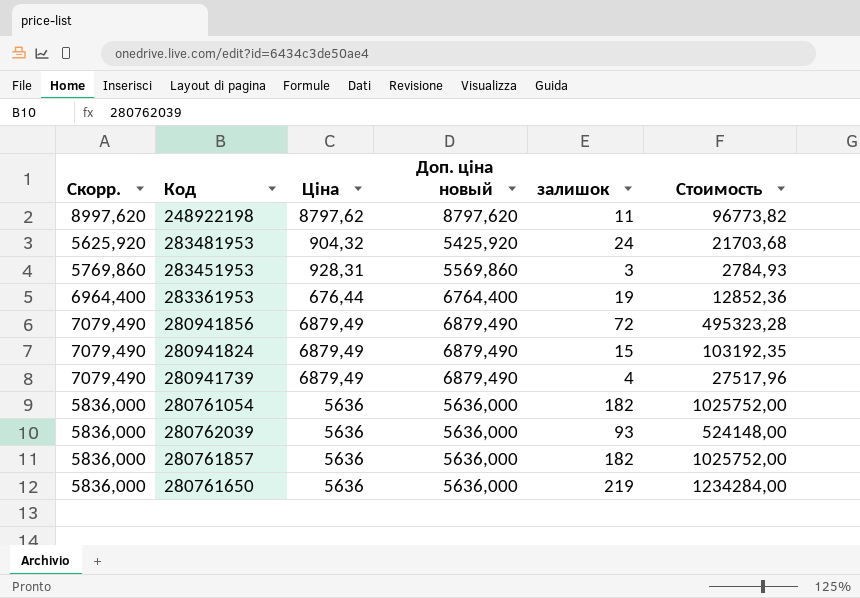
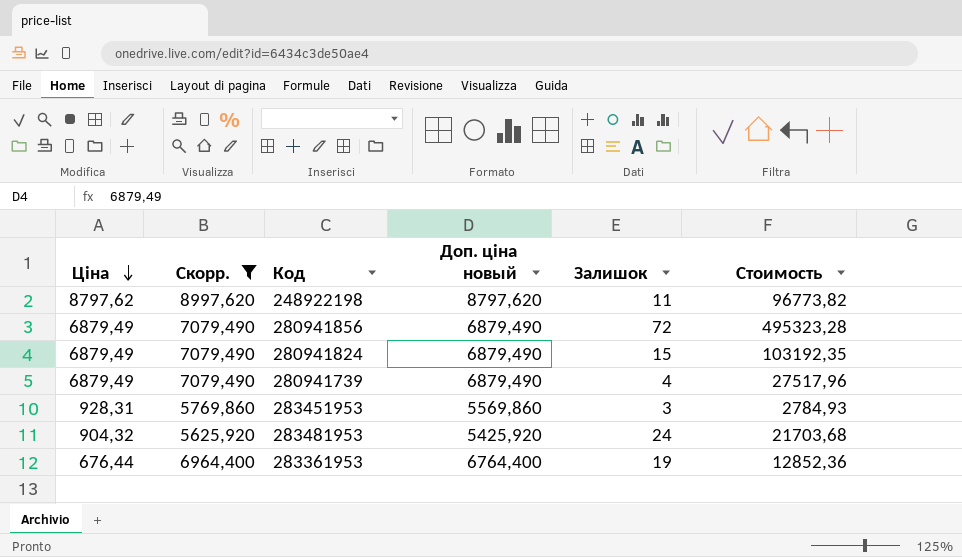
filter: none -> Скорр. != 5836,000
row order: none -> Ціна descending
column Ціна | position: 3 -> 1
column name: залишок -> Залишок

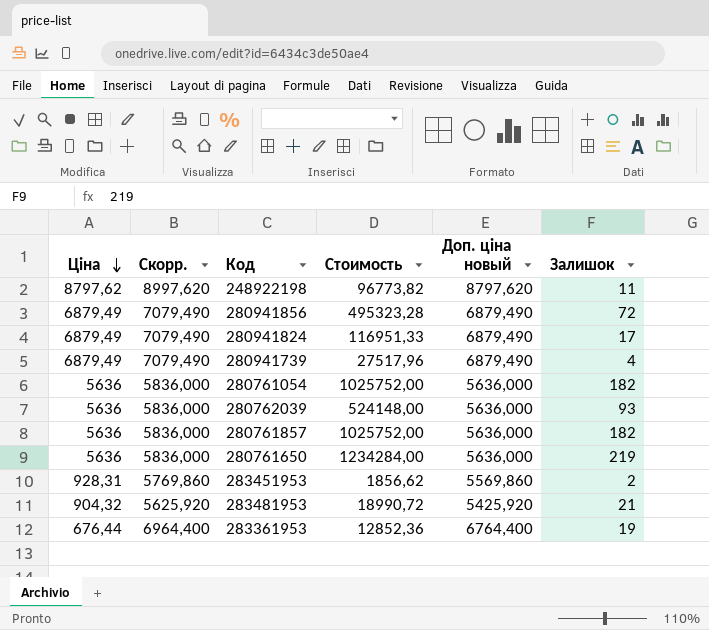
filter: Скорр. != 5836,000 -> none
column Стоимость | position: 6 -> 4
280941824 | Стоимость: 103192,35 -> 116951,33
280941824 | Залишок: 15 -> 17
283451953 | Стоимость: 2784,93 -> 1856,62
283451953 | Залишок: 3 -> 2
283481953 | Стоимость: 21703,68 -> 18990,72
283481953 | Залишок: 24 -> 21

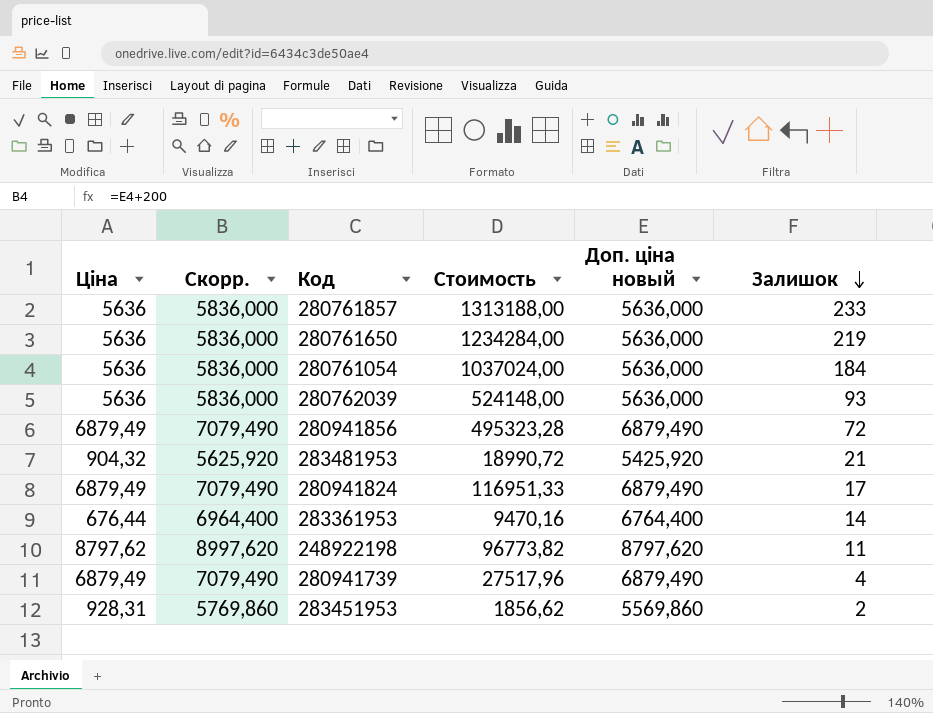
row order: Ціна descending -> Залишок descending
280761857 | Стоимость: 1025752,00 -> 1313188,00
280761857 | Залишок: 182 -> 233
280761054 | Стоимость: 1025752,00 -> 1037024,00
280761054 | Залишок: 182 -> 184
283361953 | Стоимость: 12852,36 -> 9470,16
283361953 | Залишок: 19 -> 14

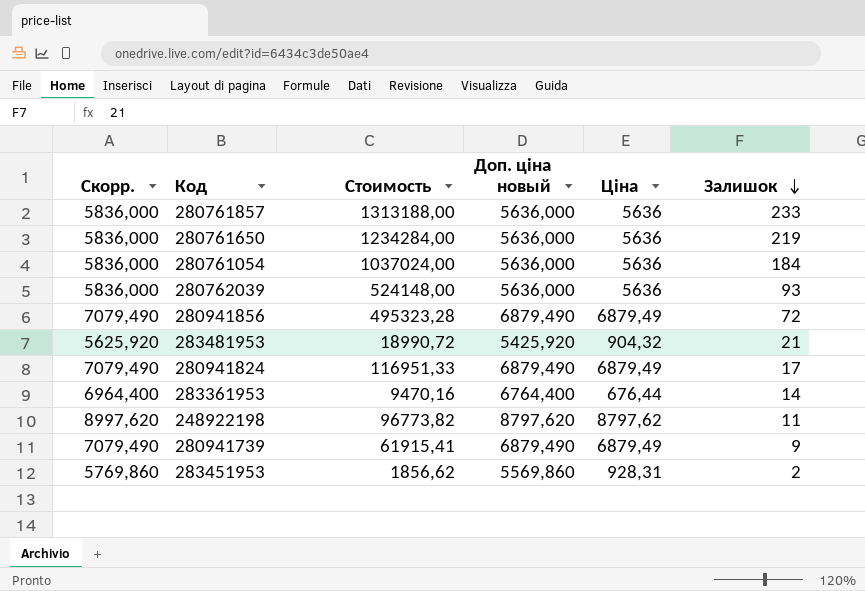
column Ціна | position: 1 -> 5
280941739 | Стоимость: 27517,96 -> 61915,41
280941739 | Залишок: 4 -> 9

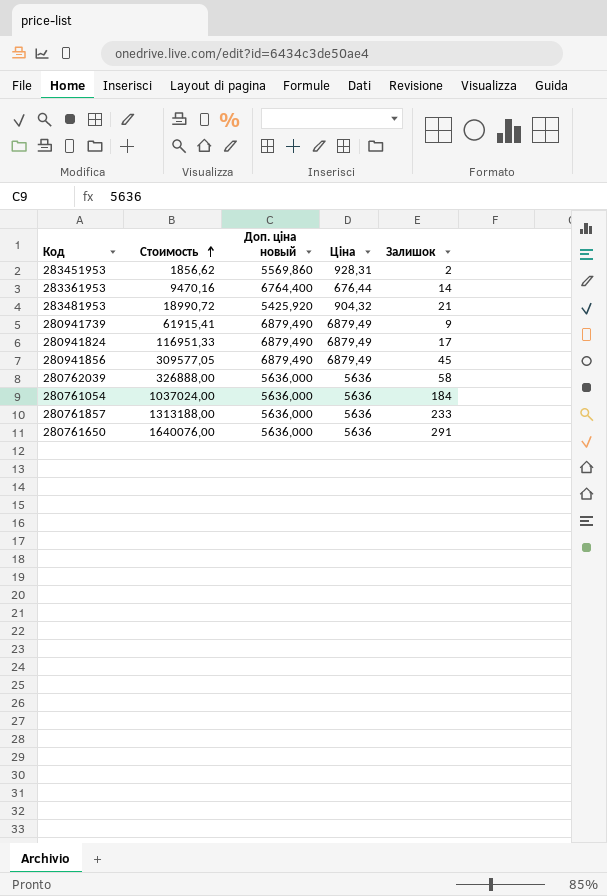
row order: Залишок descending -> Стоимость ascending
column Скорр. | formula: [Доп. ціна новый] + 200 -> none
row 248922198: 8997,620 | 96773,82 | 8797,620 | 8797,62 | 11 -> none
280941856 | Стоимость: 495323,28 -> 309577,05
280941856 | Залишок: 72 -> 45
280762039 | Стоимость: 524148,00 -> 326888,00
280762039 | Залишок: 93 -> 58
280761650 | Стоимость: 1234284,00 -> 1640076,00
280761650 | Залишок: 219 -> 291

